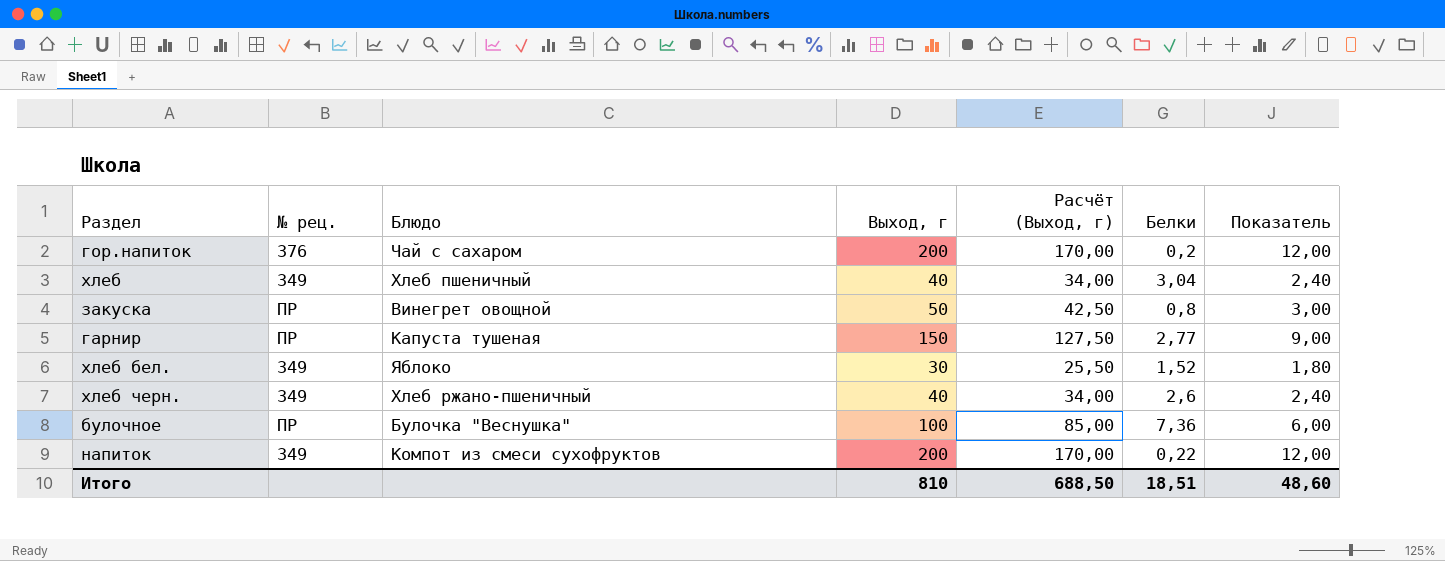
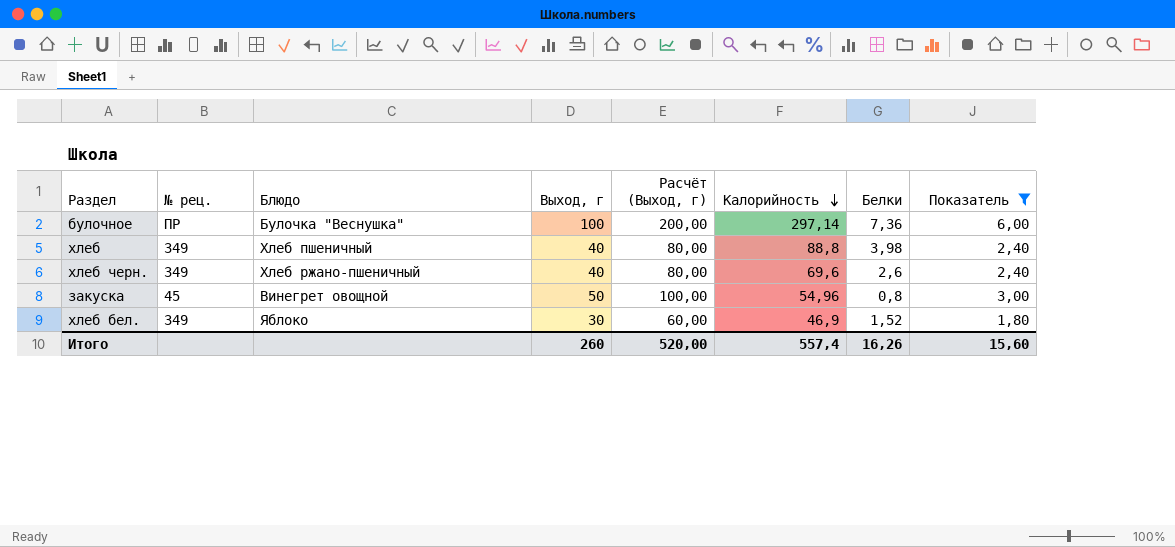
filter: none -> Показатель <= 6,00
row order: none -> Калорийность descending
column Расчёт (Выход, г) | formula: [Выход, г] * 0,85 -> [Выход, г] * 2
column Калорийность | position: none -> 6
хлеб | Белки: 3,04 -> 3,98
закуска | № рец.: ПР -> 45
Итого | Выход, г: 810 -> 260
Итого | Расчёт (Выход, г): 688,50 -> 520,00
Итого | Белки: 18,51 -> 16,26
Итого | Показатель: 48,60 -> 15,60

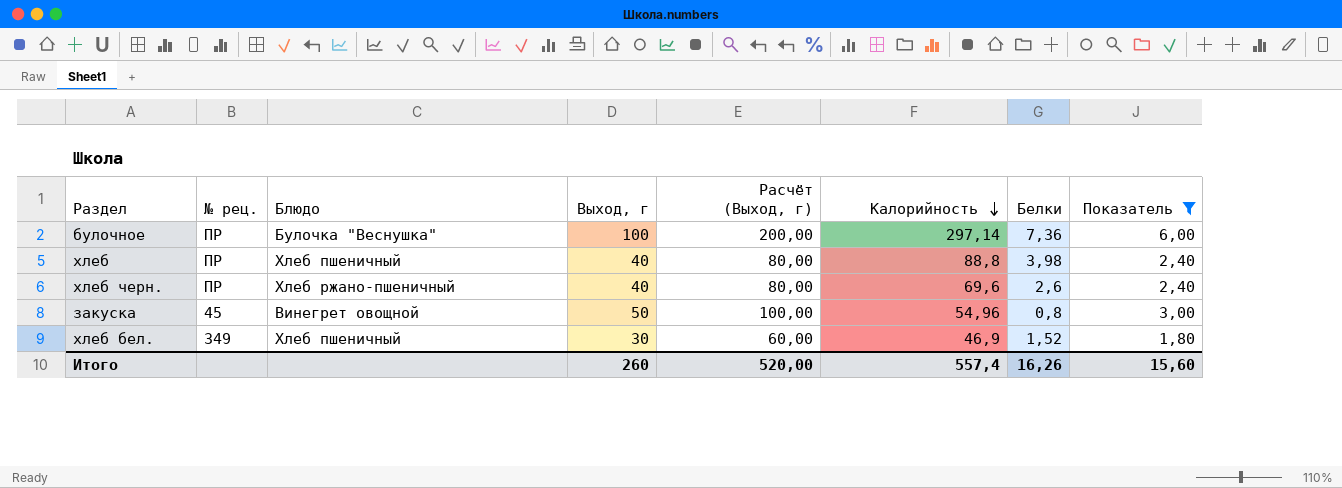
хлеб | № рец.: 349 -> ПР
хлеб черн. | № рец.: 349 -> ПР
хлеб бел. | Блюдо: Яблоко -> Хлеб пшеничный

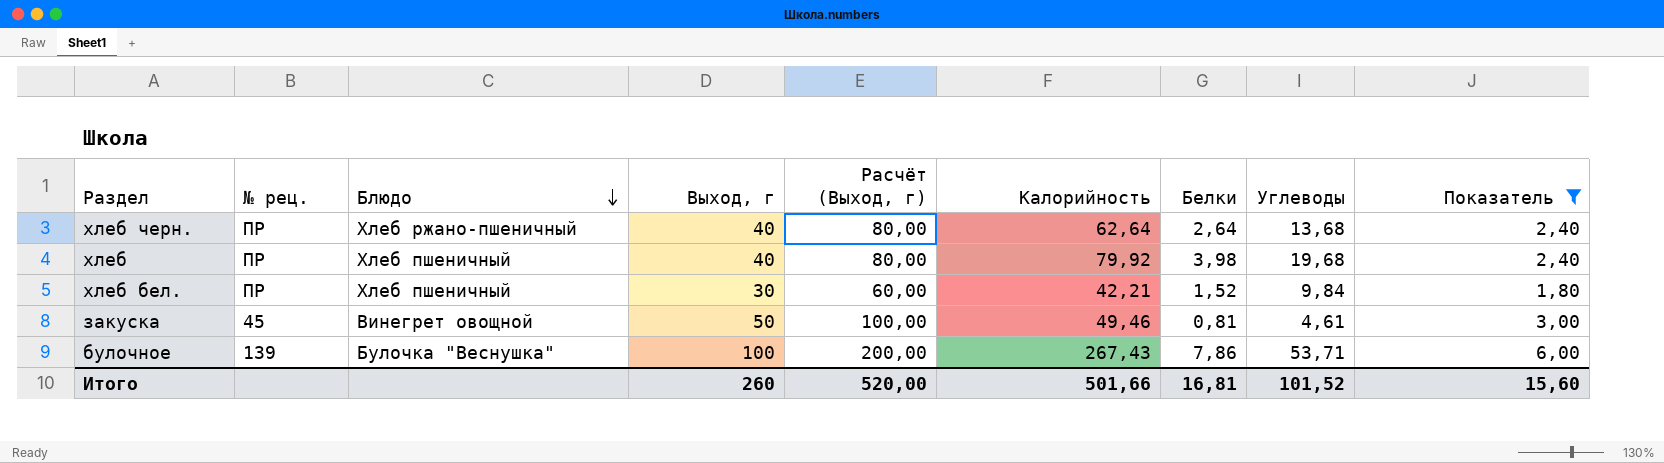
row order: Калорийность descending -> Блюдо descending
column Углеводы | position: none -> 8
хлеб черн. | Калорийность: 69,6 -> 62,64
хлеб черн. | Белки: 2,6 -> 2,64
хлеб | Калорийность: 88,8 -> 79,92
хлеб бел. | № рец.: 349 -> ПР
хлеб бел. | Калорийность: 46,9 -> 42,21
закуска | Калорийность: 54,96 -> 49,46
закуска | Белки: 0,8 -> 0,81
булочное | № рец.: ПР -> 139
булочное | Калорийность: 297,14 -> 267,43
булочное | Белки: 7,36 -> 7,86
Итого | Калорийность: 557,4 -> 501,66
Итого | Белки: 16,26 -> 16,81

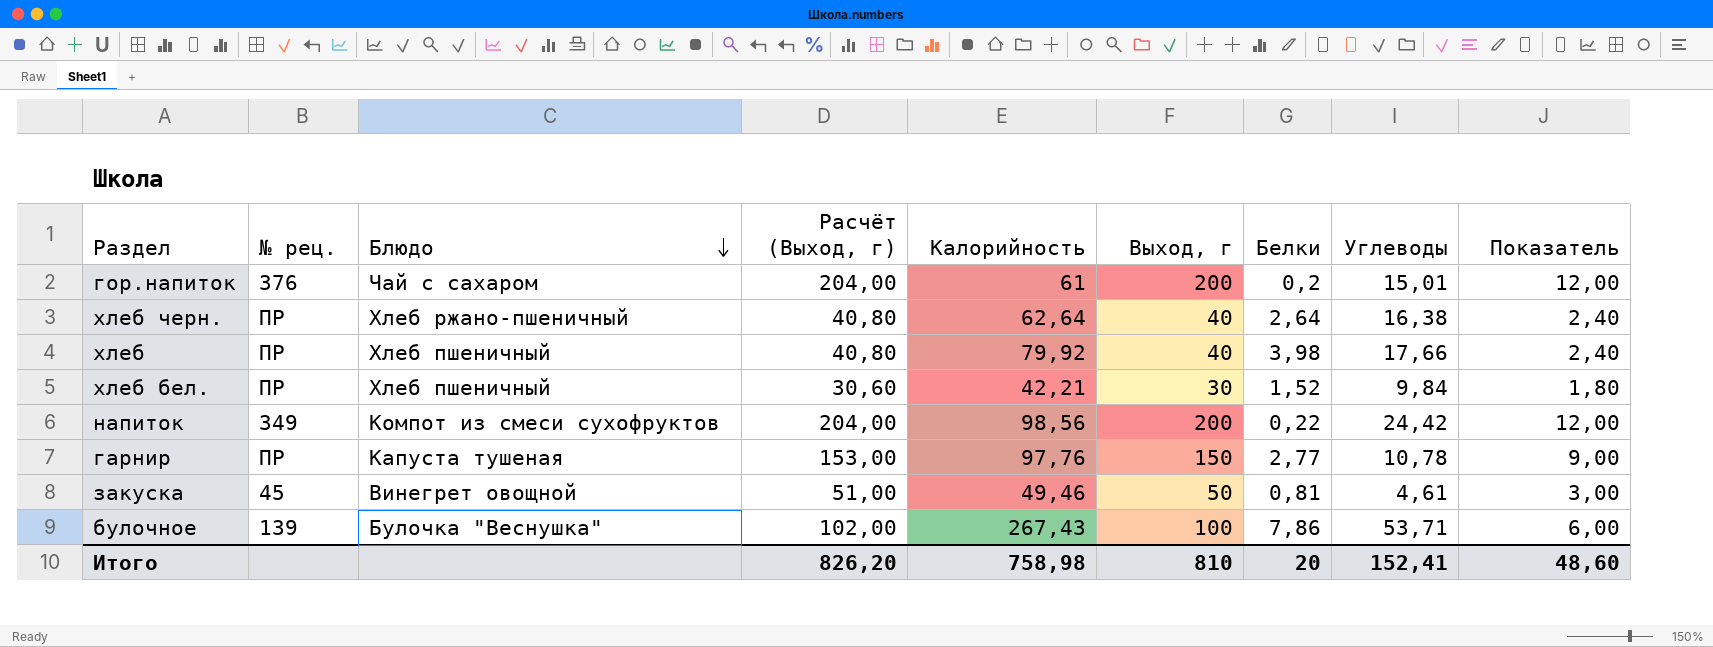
filter: Показатель <= 6,00 -> none
column Расчёт (Выход, г) | formula: [Выход, г] * 2 -> [Выход, г] * 1,02
column Выход, г | position: 4 -> 6
хлеб черн. | Углеводы: 13,68 -> 16,38
хлеб | Углеводы: 19,68 -> 17,66
Итого | Расчёт (Выход, г): 520,00 -> 826,20
Итого | Калорийность: 501,66 -> 758,98
Итого | Выход, г: 260 -> 810
Итого | Белки: 16,81 -> 20
Итого | Углеводы: 101,52 -> 152,41
Итого | Показатель: 15,60 -> 48,60

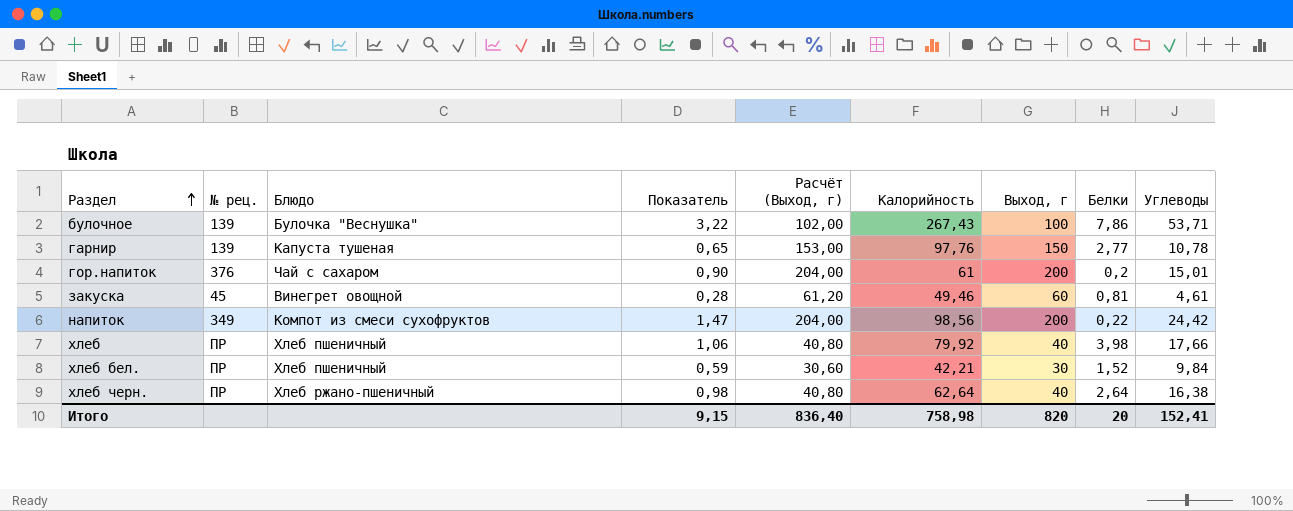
row order: Блюдо descending -> Раздел ascending
column Показатель | formula: [Выход, г] * 0,06 -> [Углеводы] * 0,06
column Показатель | position: 9 -> 4
гарнир | № рец.: ПР -> 139
закуска | Расчёт (Выход, г): 51,00 -> 61,20
закуска | Выход, г: 50 -> 60
Итого | Показатель: 48,60 -> 9,15
Итого | Расчёт (Выход, г): 826,20 -> 836,40
Итого | Выход, г: 810 -> 820

